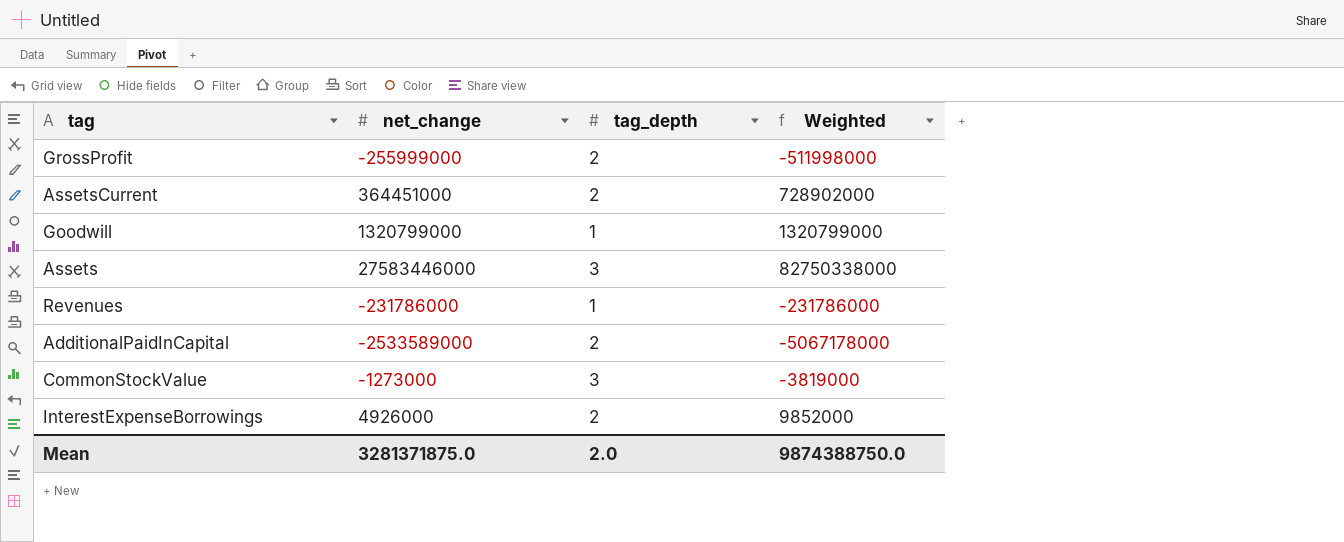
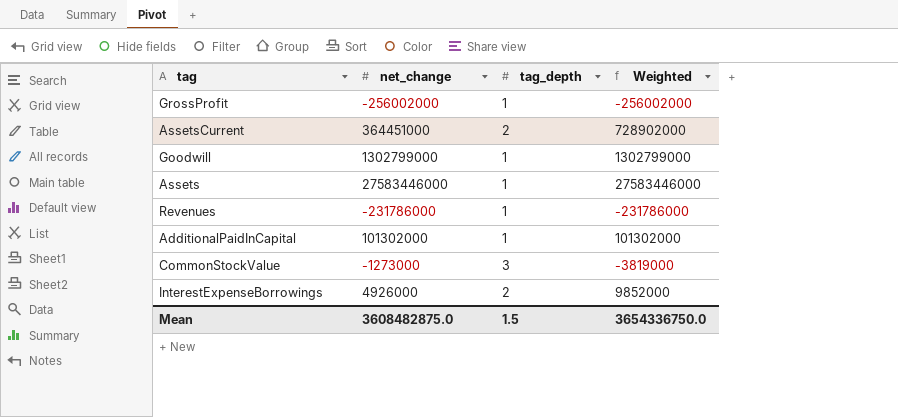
GrossProfit | net_change: -255999000 -> -256002000
GrossProfit | tag_depth: 2 -> 1
GrossProfit | Weighted: -511998000 -> -256002000
Goodwill | net_change: 1320799000 -> 1302799000
Goodwill | Weighted: 1320799000 -> 1302799000
Assets | tag_depth: 3 -> 1
Assets | Weighted: 82750338000 -> 27583446000
AdditionalPaidInCapital | net_change: -2533589000 -> 101302000
AdditionalPaidInCapital | tag_depth: 2 -> 1
AdditionalPaidInCapital | Weighted: -5067178000 -> 101302000
Mean | net_change: 3281371875.0 -> 3608482875.0
Mean | tag_depth: 2.0 -> 1.5
Mean | Weighted: 9874388750.0 -> 3654336750.0

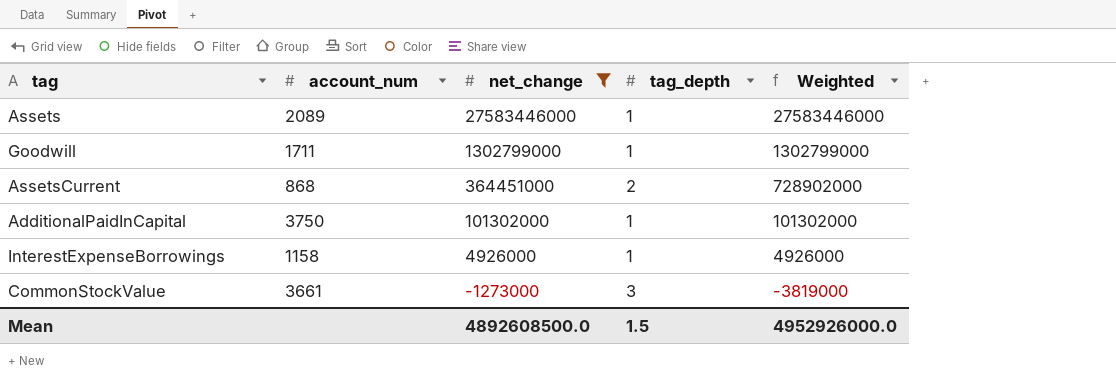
filter: none -> net_change >= -1273000
row order: none -> net_change descending
column account_num | position: none -> 2
InterestExpenseBorrowings | tag_depth: 2 -> 1
InterestExpenseBorrowings | Weighted: 9852000 -> 4926000
Mean | net_change: 3608482875.0 -> 4892608500.0
Mean | Weighted: 3654336750.0 -> 4952926000.0

